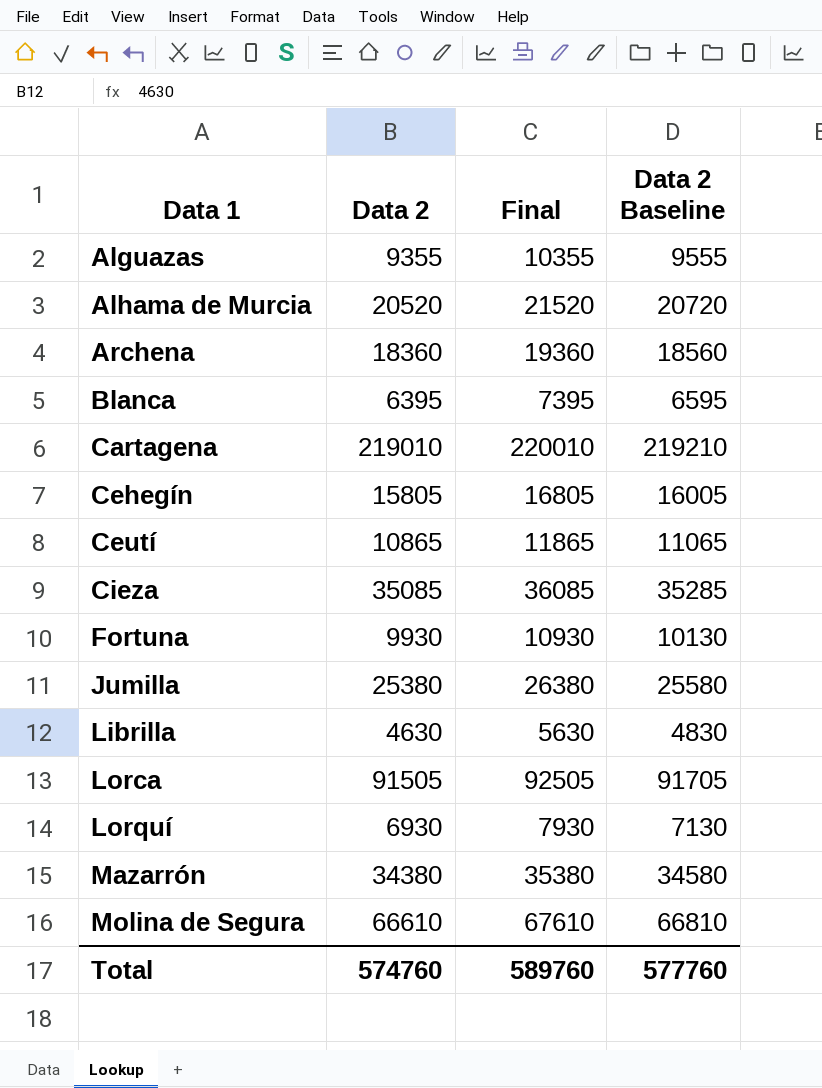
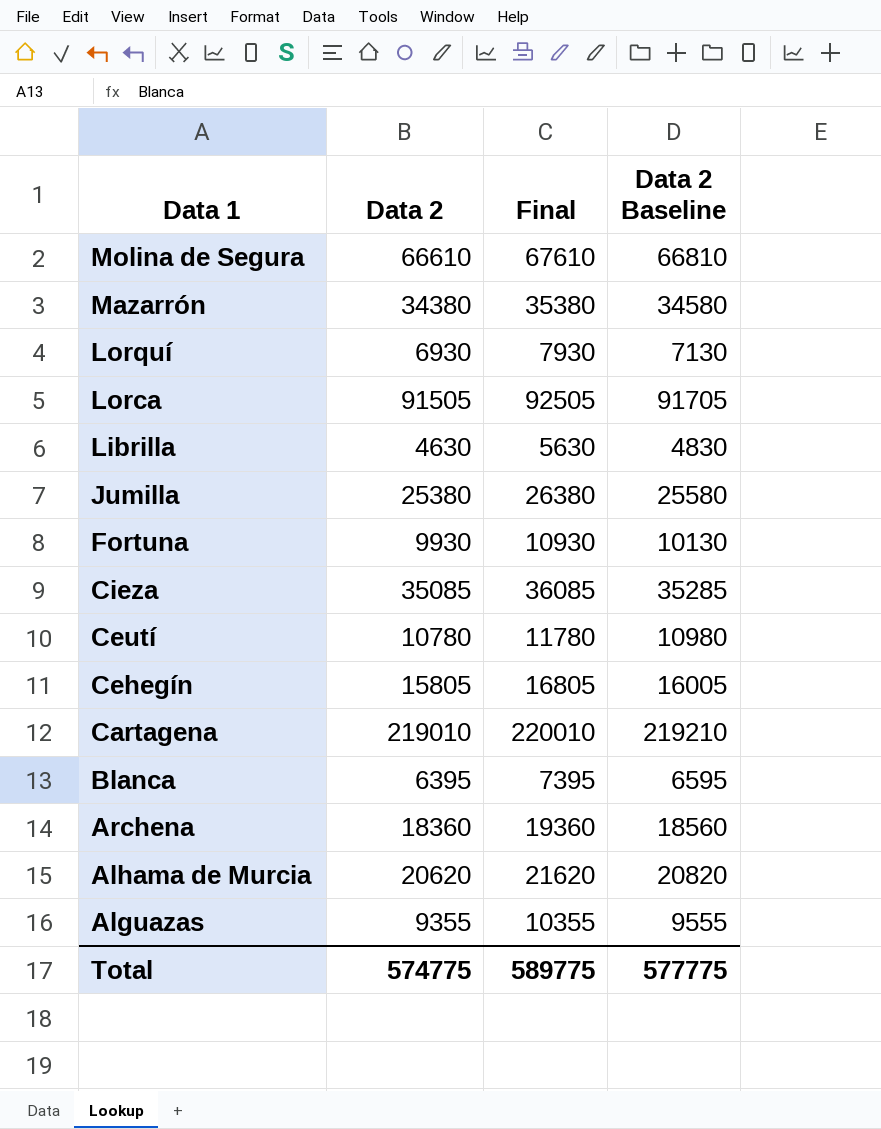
row order: Data 1 ascending -> Data 1 descending
Ceutí | Data 2: 10865 -> 10780
Ceutí | Final: 11865 -> 11780
Ceutí | Data 2 Baseline: 11065 -> 10980
Alhama de Murcia | Data 2: 20520 -> 20620
Alhama de Murcia | Final: 21520 -> 21620
Alhama de Murcia | Data 2 Baseline: 20720 -> 20820
Total | Data 2: 574760 -> 574775
Total | Final: 589760 -> 589775
Total | Data 2 Baseline: 577760 -> 577775

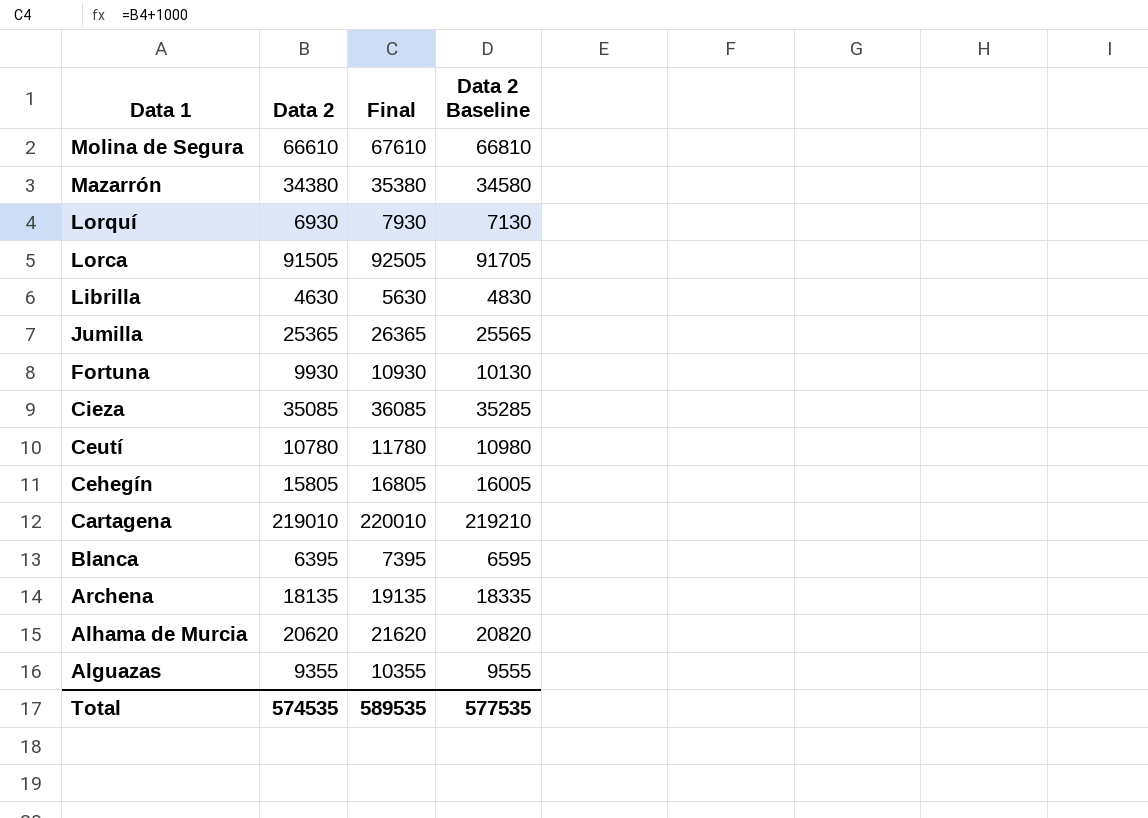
Jumilla | Data 2: 25380 -> 25365
Jumilla | Final: 26380 -> 26365
Jumilla | Data 2 Baseline: 25580 -> 25565
Archena | Data 2: 18360 -> 18135
Archena | Final: 19360 -> 19135
Archena | Data 2 Baseline: 18560 -> 18335
Total | Data 2: 574775 -> 574535
Total | Final: 589775 -> 589535
Total | Data 2 Baseline: 577775 -> 577535

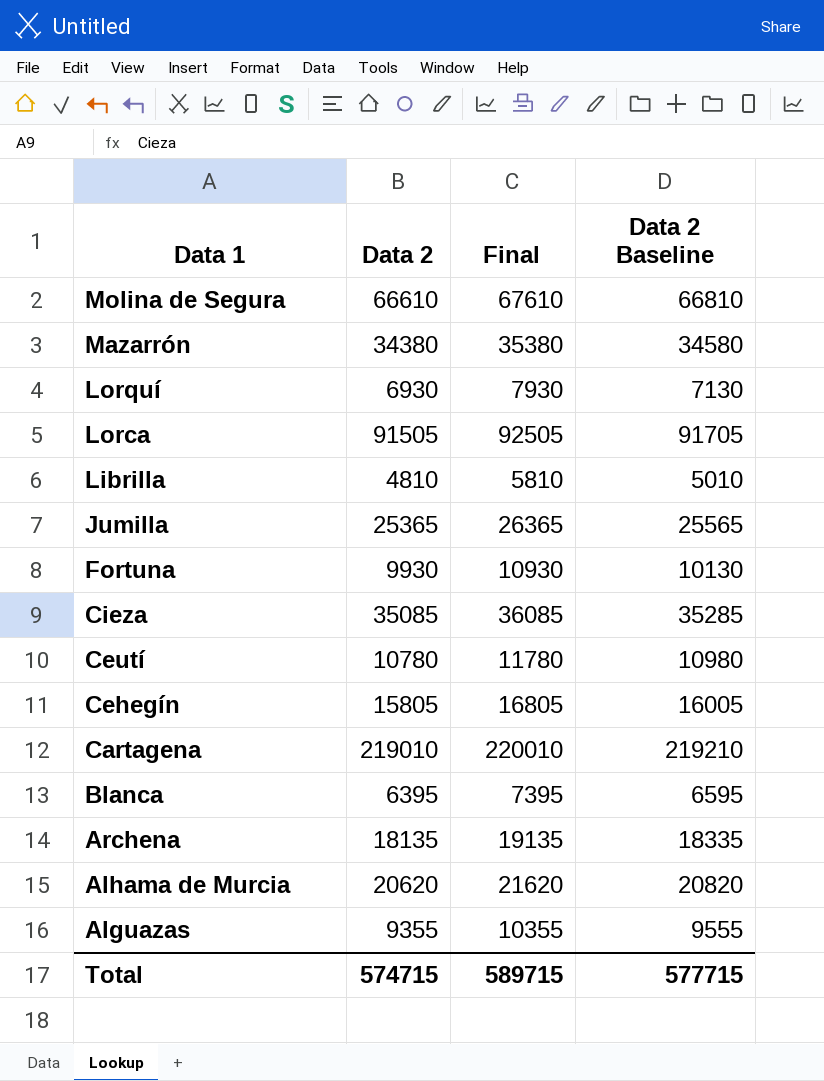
Librilla | Data 2: 4630 -> 4810
Librilla | Final: 5630 -> 5810
Librilla | Data 2 Baseline: 4830 -> 5010
Total | Data 2: 574535 -> 574715
Total | Final: 589535 -> 589715
Total | Data 2 Baseline: 577535 -> 577715

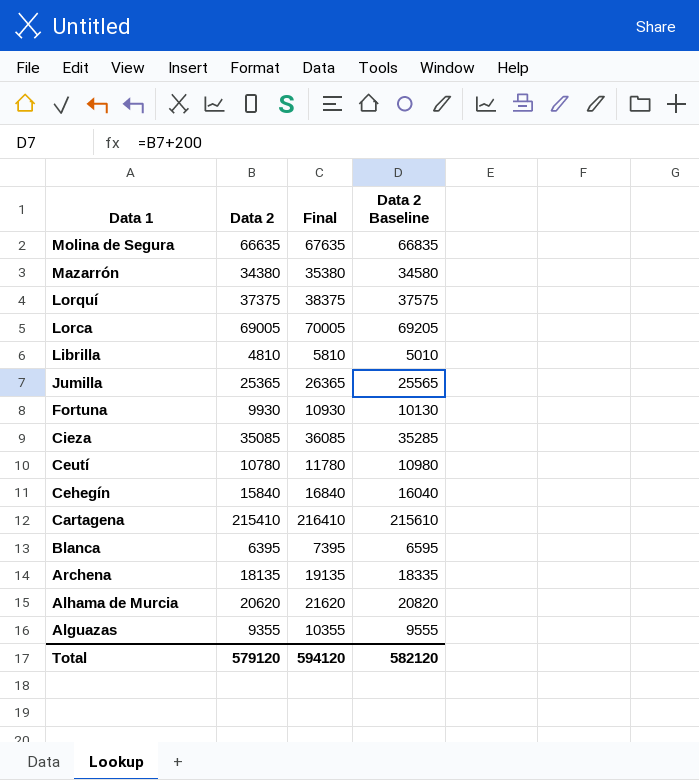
Molina de Segura | Data 2: 66610 -> 66635
Molina de Segura | Final: 67610 -> 67635
Molina de Segura | Data 2 Baseline: 66810 -> 66835
Lorquí | Data 2: 6930 -> 37375
Lorquí | Final: 7930 -> 38375
Lorquí | Data 2 Baseline: 7130 -> 37575
Lorca | Data 2: 91505 -> 69005
Lorca | Final: 92505 -> 70005
Lorca | Data 2 Baseline: 91705 -> 69205
Cehegín | Data 2: 15805 -> 15840
Cehegín | Final: 16805 -> 16840
Cehegín | Data 2 Baseline: 16005 -> 16040
Cartagena | Data 2: 219010 -> 215410
Cartagena | Final: 220010 -> 216410
Cartagena | Data 2 Baseline: 219210 -> 215610
Total | Data 2: 574715 -> 579120
Total | Final: 589715 -> 594120
Total | Data 2 Baseline: 577715 -> 582120

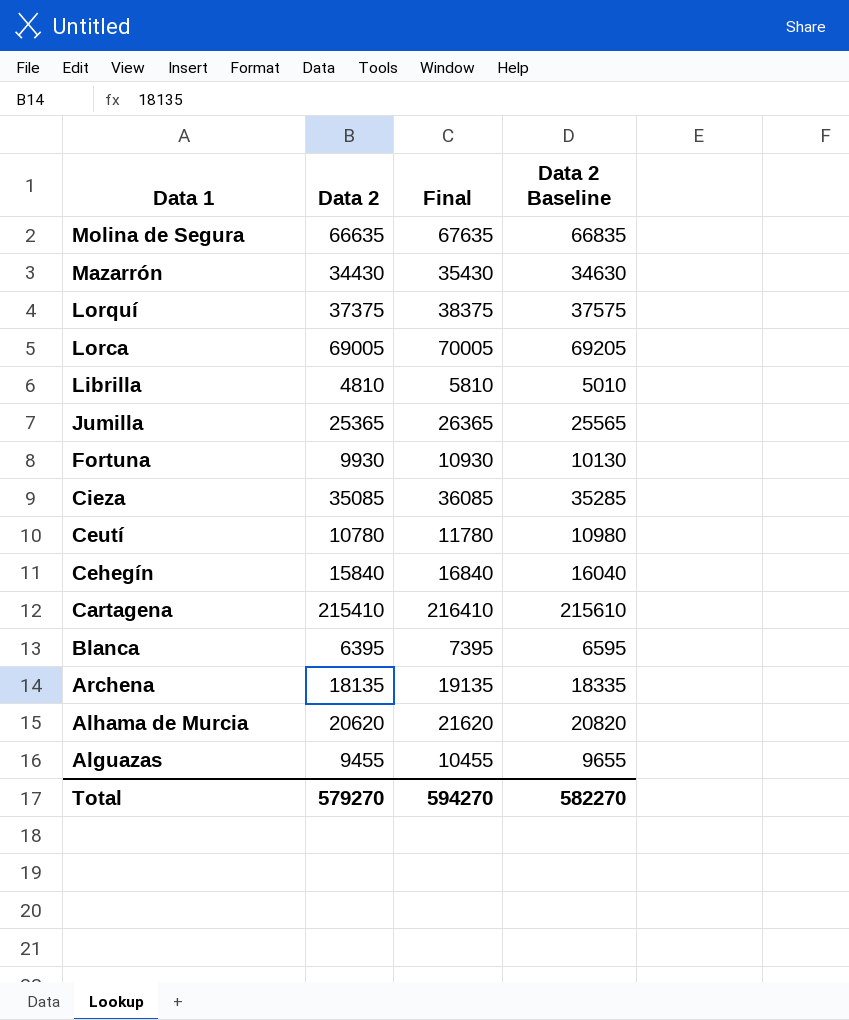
Mazarrón | Data 2: 34380 -> 34430
Mazarrón | Final: 35380 -> 35430
Mazarrón | Data 2 Baseline: 34580 -> 34630
Alguazas | Data 2: 9355 -> 9455
Alguazas | Final: 10355 -> 10455
Alguazas | Data 2 Baseline: 9555 -> 9655
Total | Data 2: 579120 -> 579270
Total | Final: 594120 -> 594270
Total | Data 2 Baseline: 582120 -> 582270

